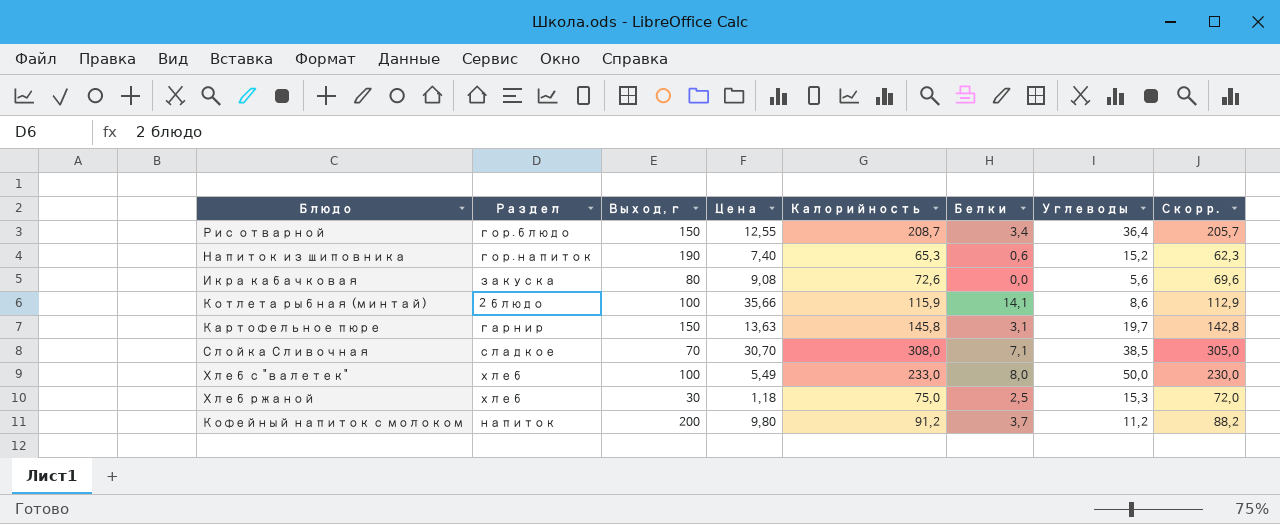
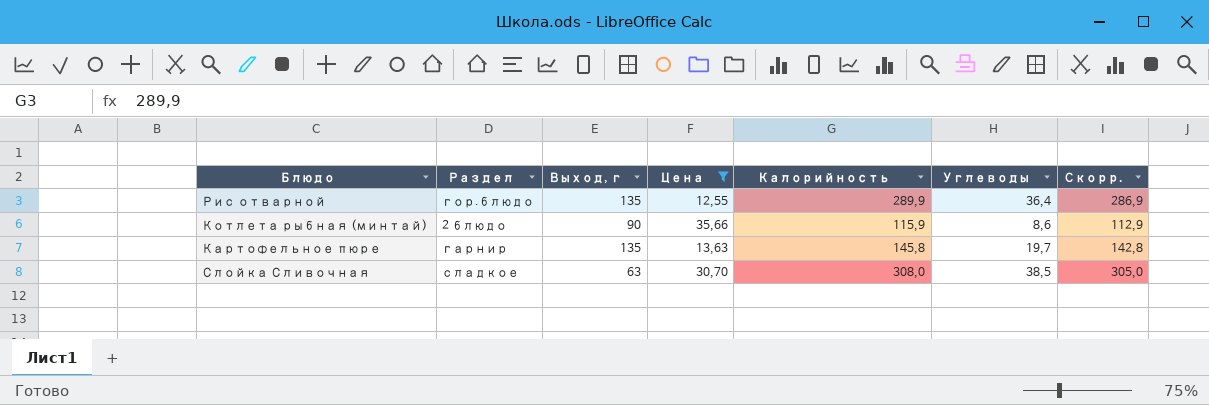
filter: none -> Цена >= 12,55
column Белки | position: 6 -> none
Рис отварной | Выход, г: 150 -> 135
Рис отварной | Калорийность: 208,7 -> 289,9
Рис отварной | Скорр.: 205,7 -> 286,9
Котлета рыбная (минтай) | Выход, г: 100 -> 90
Картофельное пюре | Выход, г: 150 -> 135
Слойка Сливочная | Выход, г: 70 -> 63

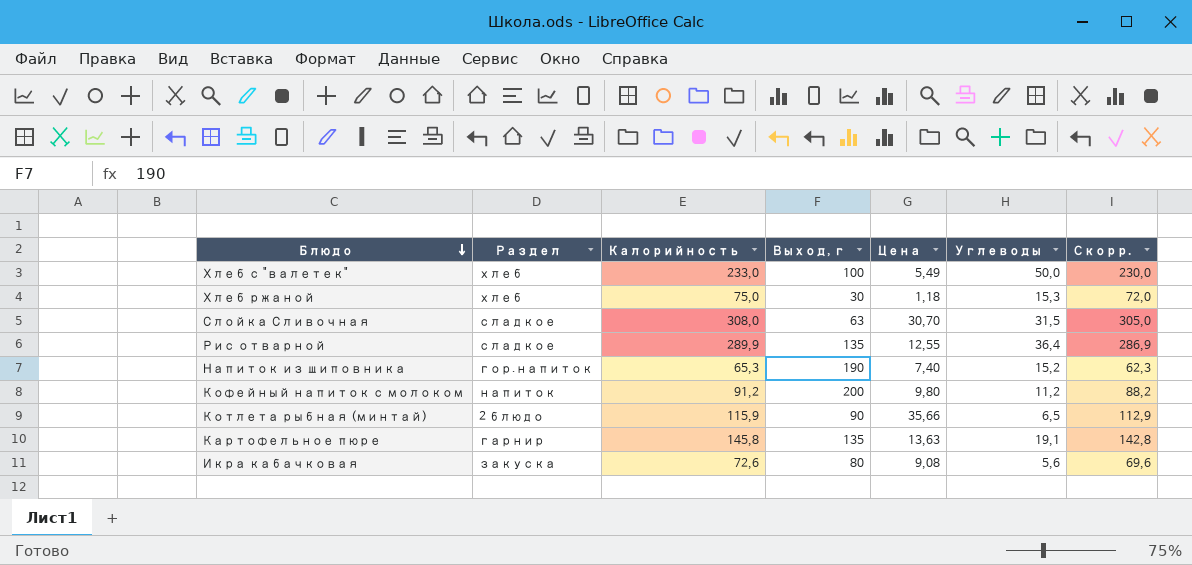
filter: Цена >= 12,55 -> none
row order: none -> Блюдо descending
column Калорийность | position: 5 -> 3
Слойка Сливочная | Углеводы: 38,5 -> 31,5
Рис отварной | Раздел: гор.блюдо -> сладкое
Котлета рыбная (минтай) | Углеводы: 8,6 -> 6,5
Картофельное пюре | Углеводы: 19,7 -> 19,1

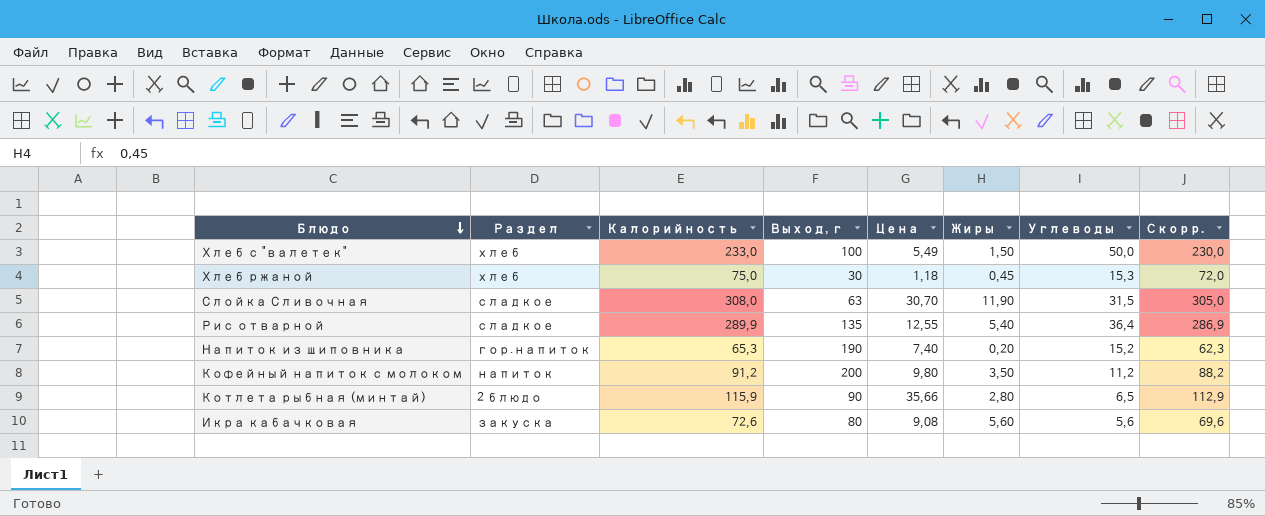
column Жиры | position: none -> 6
row Картофельное пюре: гарнир | 145,8 | 135 | 13,63 | 19,1 | 142,8 -> none

